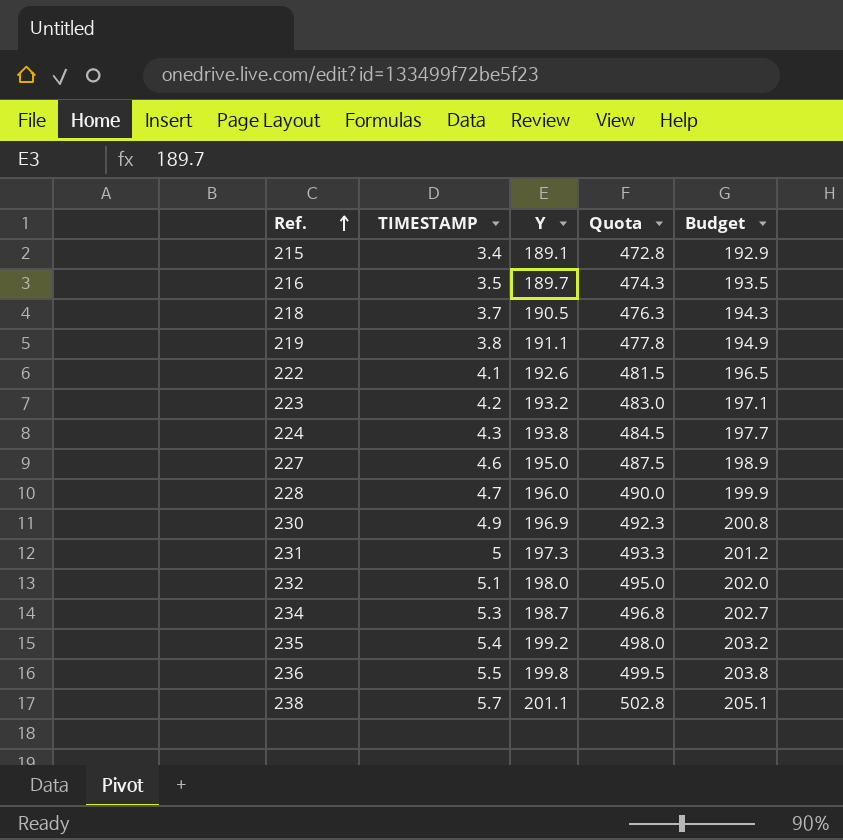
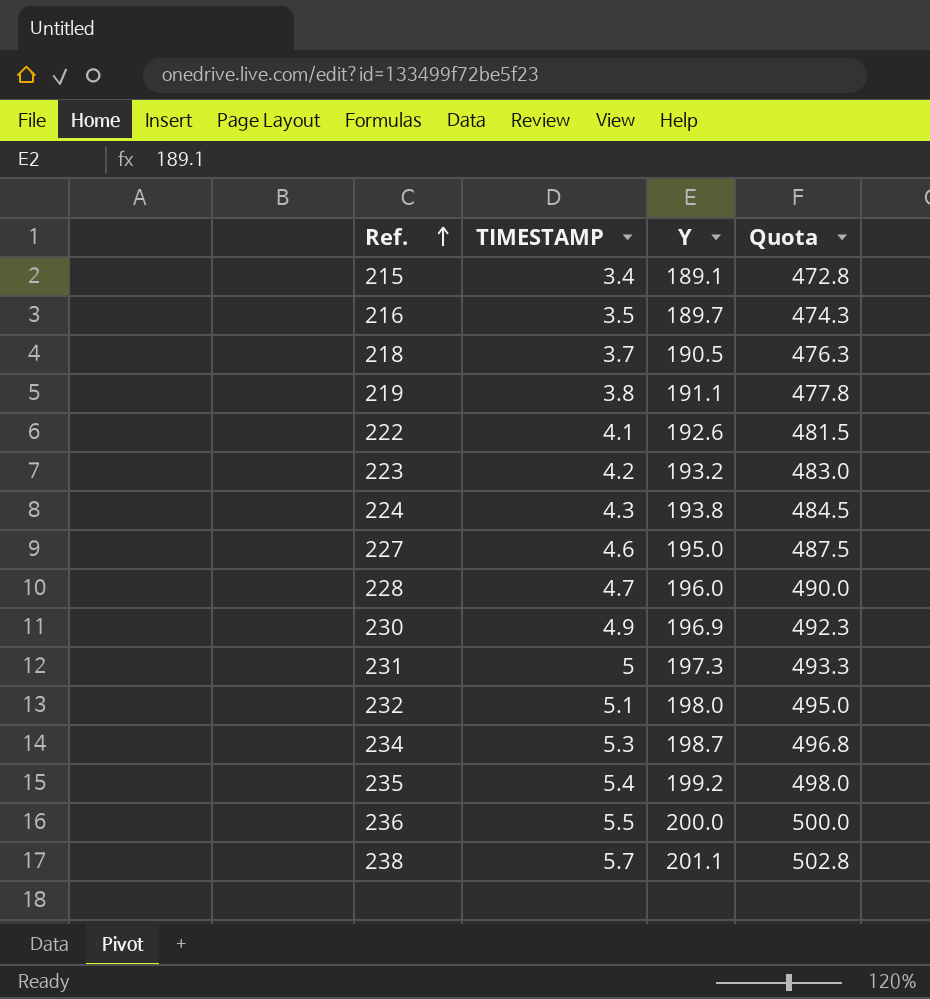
column Budget | formula: [Y] * 1.02 -> none
236 | Y: 199.8 -> 200.0
236 | Quota: 499.5 -> 500.0

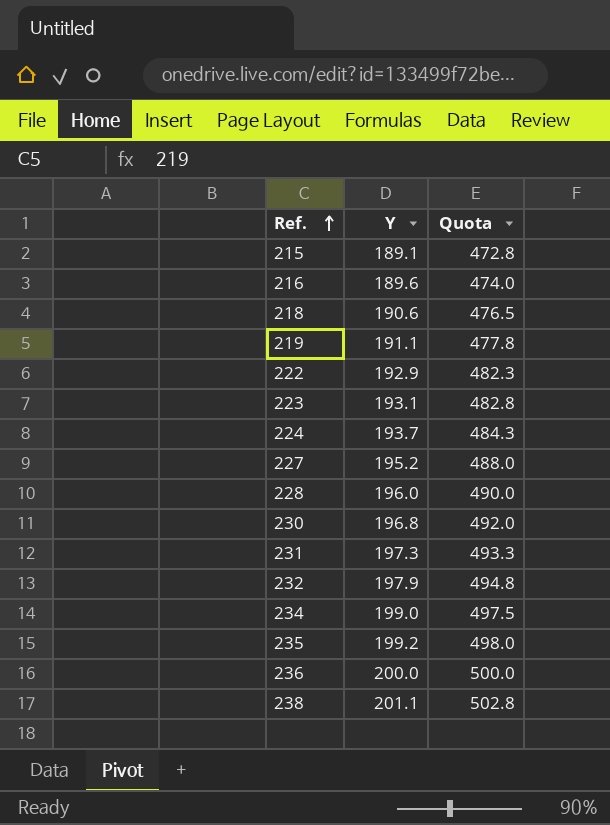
column TIMESTAMP | position: 2 -> none
216 | Y: 189.7 -> 189.6
216 | Quota: 474.3 -> 474.0
218 | Y: 190.5 -> 190.6
218 | Quota: 476.3 -> 476.5
222 | Y: 192.6 -> 192.9
222 | Quota: 481.5 -> 482.3
223 | Y: 193.2 -> 193.1
223 | Quota: 483.0 -> 482.8
224 | Y: 193.8 -> 193.7
224 | Quota: 484.5 -> 484.3
227 | Y: 195.0 -> 195.2
227 | Quota: 487.5 -> 488.0
230 | Y: 196.9 -> 196.8
230 | Quota: 492.3 -> 492.0
232 | Y: 198.0 -> 197.9
232 | Quota: 495.0 -> 494.8
234 | Y: 198.7 -> 199.0
234 | Quota: 496.8 -> 497.5

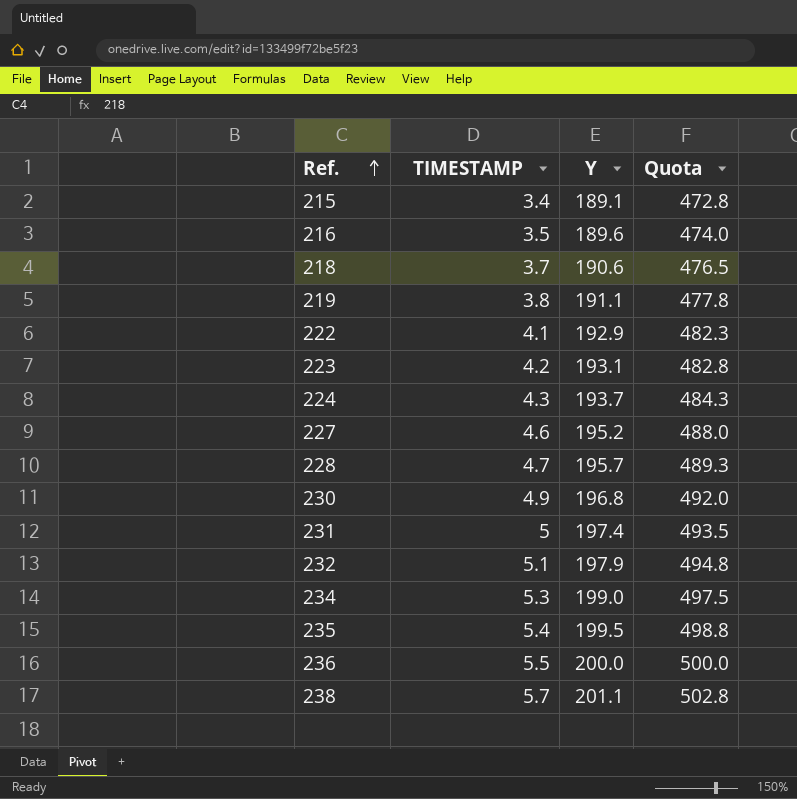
column TIMESTAMP | position: none -> 2
228 | Y: 196.0 -> 195.7
228 | Quota: 490.0 -> 489.3
231 | Y: 197.3 -> 197.4
231 | Quota: 493.3 -> 493.5
235 | Y: 199.2 -> 199.5
235 | Quota: 498.0 -> 498.8

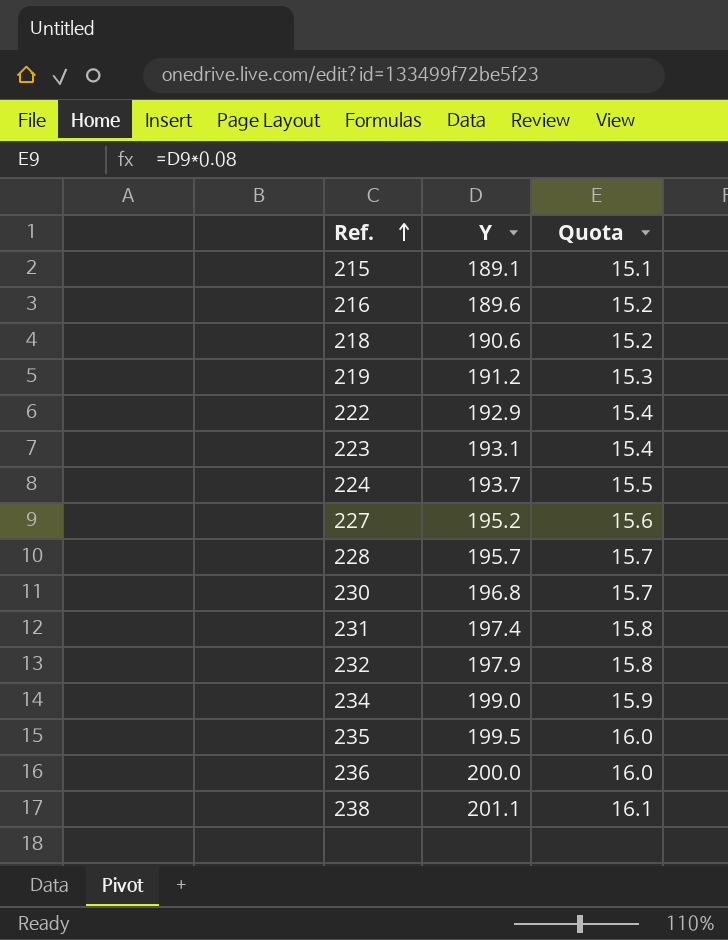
column TIMESTAMP | position: 2 -> none
column Quota | formula: [Y] * 2.5 -> [Y] * 0.08
219 | Y: 191.1 -> 191.2

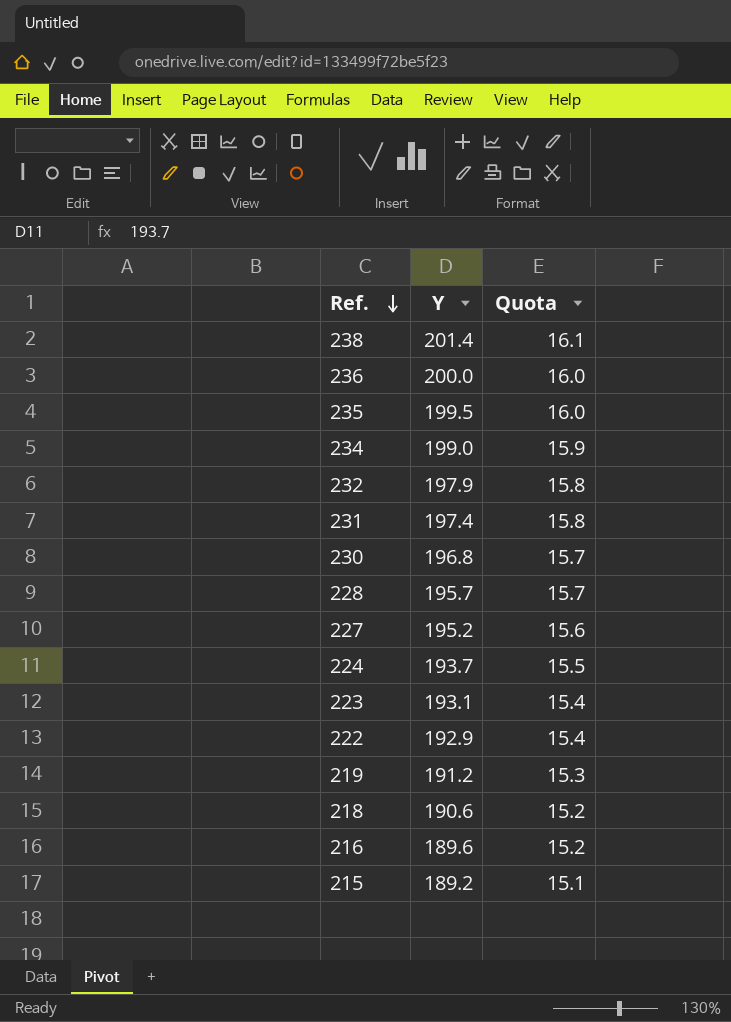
row order: Ref. ascending -> Ref. descending
238 | Y: 201.1 -> 201.4
215 | Y: 189.1 -> 189.2

